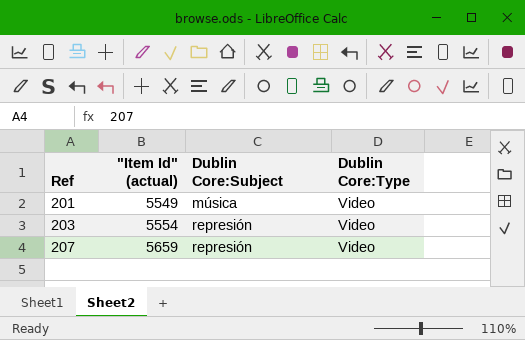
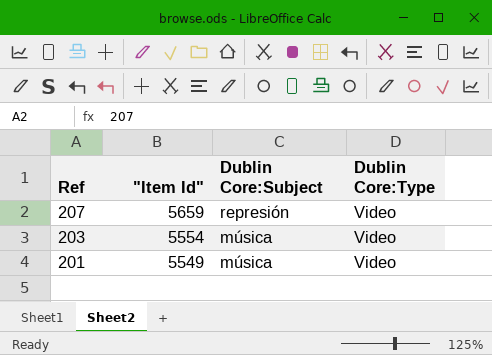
row order: Ref ascending -> Ref descending
column name: "Item Id" (actual) -> "Item Id"
203 | Dublin Core:Subject: represión -> música

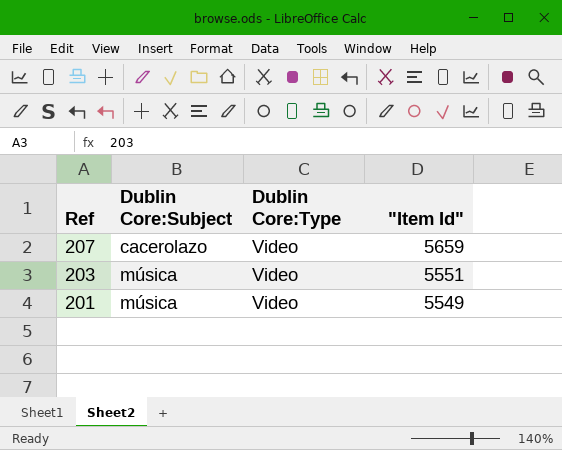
column "Item Id" | position: 2 -> 4
207 | Dublin Core:Subject: represión -> cacerolazo
203 | "Item Id": 5554 -> 5551

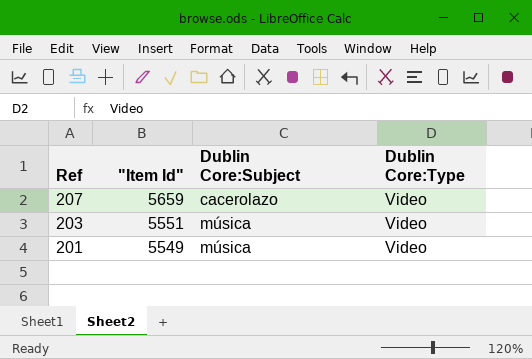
column "Item Id" | position: 4 -> 2

